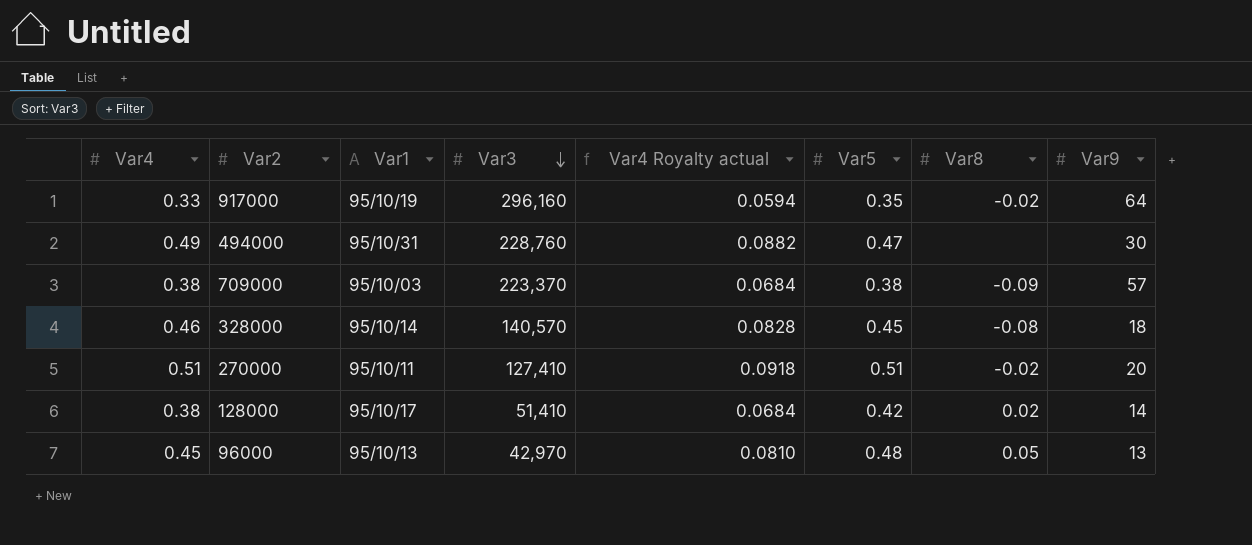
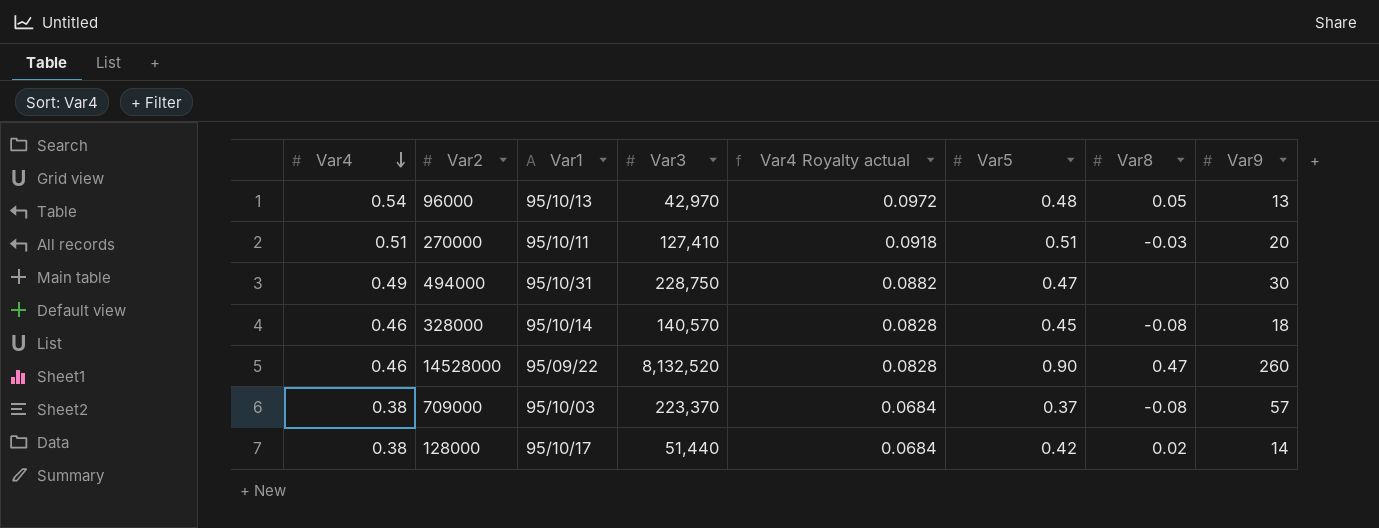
row order: Var3 descending -> Var4 descending
row 917000: 0.33 | 95/10/19 | 296,160 | 0.0594 | 0.35 | -0.02 | 64 -> none
96000 | Var4: 0.45 -> 0.54
96000 | Var4 Royalty actual: 0.0810 -> 0.0972
270000 | Var8: -0.02 -> -0.03
494000 | Var3: 228,760 -> 228,750
row 14528000: none -> 0.46 | 95/09/22 | 8,132,520 | 0.0828 | 0.90 | 0.47 | 260
709000 | Var5: 0.38 -> 0.37
709000 | Var8: -0.09 -> -0.08
128000 | Var3: 51,410 -> 51,440

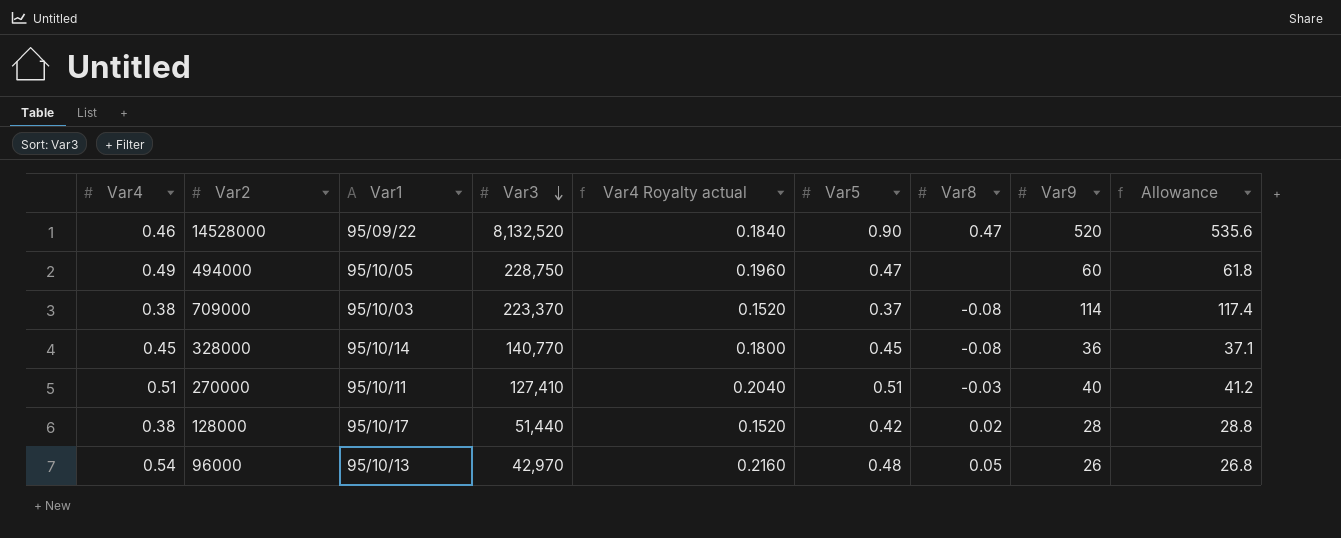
row order: Var4 descending -> Var3 descending
column Var4 Royalty actual | formula: [Var4] * 0.18 -> [Var4] * 0.4
column Allowance | formula: none -> [Var9] * 1.03
14528000 | Var9: 260 -> 520
494000 | Var1: 95/10/31 -> 95/10/05
494000 | Var9: 30 -> 60
709000 | Var9: 57 -> 114
328000 | Var4: 0.46 -> 0.45
328000 | Var3: 140,570 -> 140,770
328000 | Var9: 18 -> 36
270000 | Var9: 20 -> 40
128000 | Var9: 14 -> 28
96000 | Var9: 13 -> 26

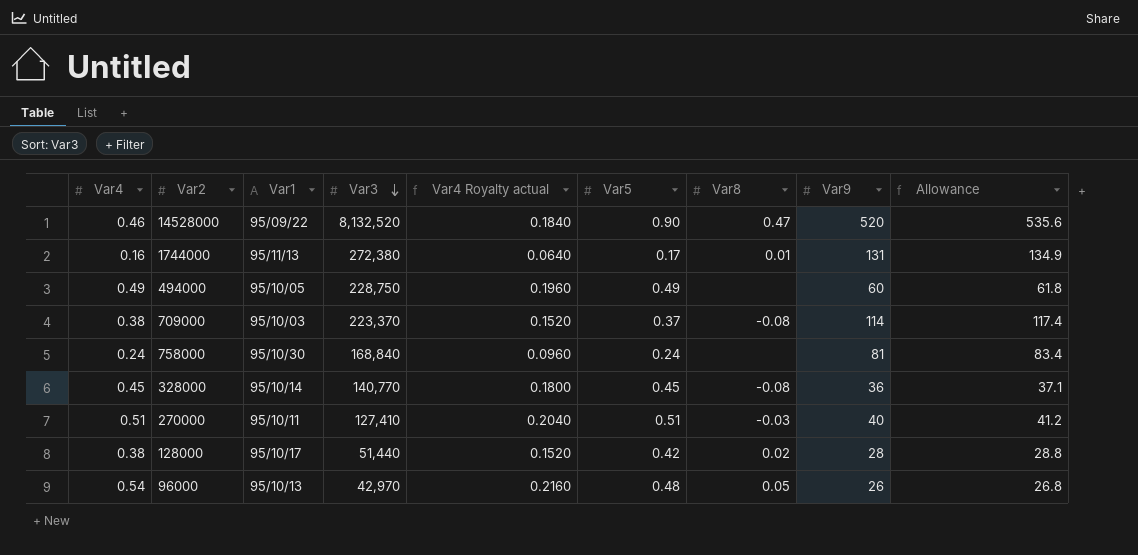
row 1744000: none -> 0.16 | 95/11/13 | 272,380 | 0.0640 | 0.17 | 0.01 | 131 | 134.9
494000 | Var5: 0.47 -> 0.49
row 758000: none -> 0.24 | 95/10/30 | 168,840 | 0.0960 | 0.24 | none | 81 | 83.4

